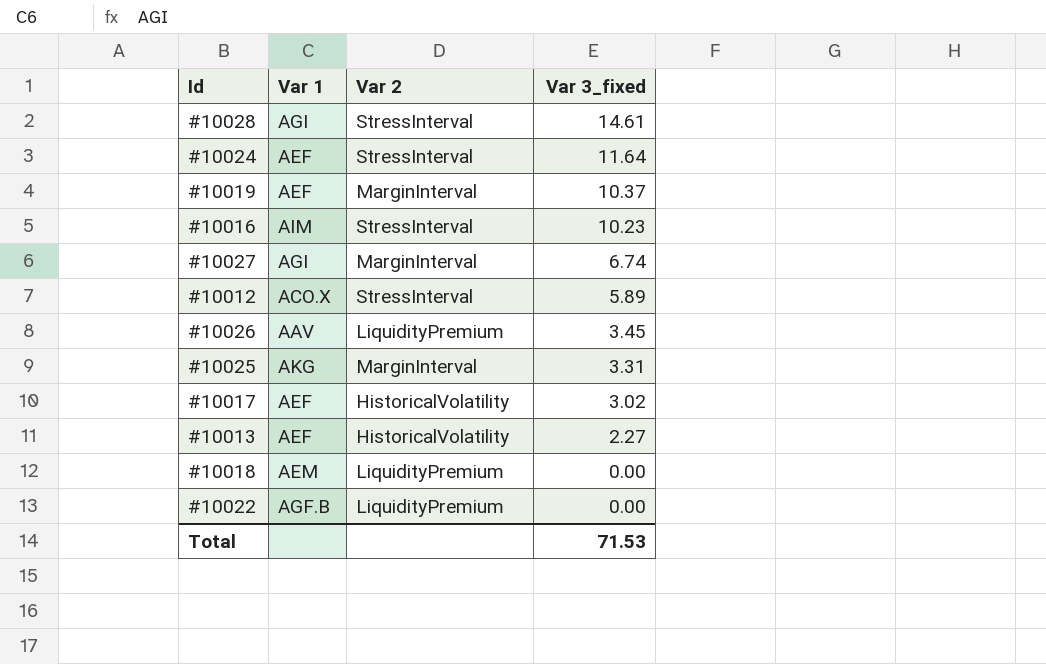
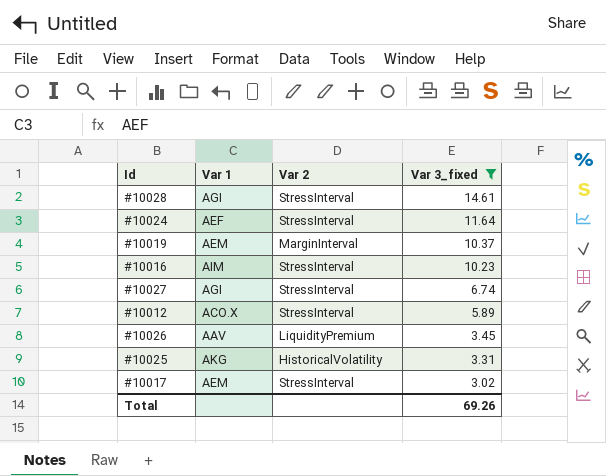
filter: none -> Var 3_fixed >= 3.02
#10019 | Var 1: AEF -> AEM
#10027 | Var 2: MarginInterval -> StressInterval
#10025 | Var 2: MarginInterval -> HistoricalVolatility
#10017 | Var 1: AEF -> AEM
#10017 | Var 2: HistoricalVolatility -> StressInterval
Total | Var 3_fixed: 71.53 -> 69.26

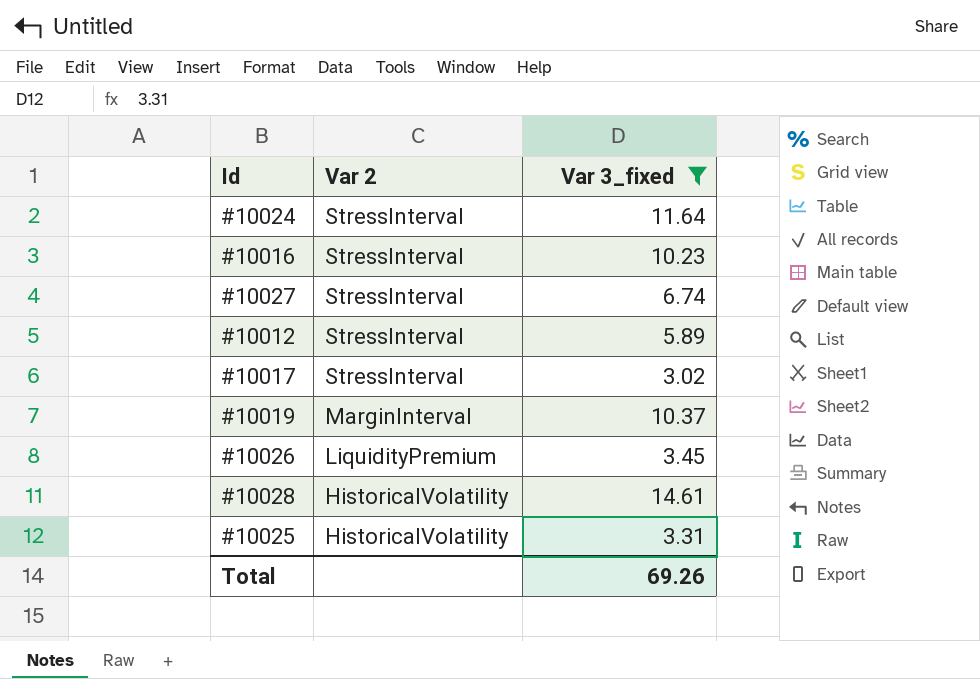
row order: Var 3_fixed descending -> Var 2 descending
column Var 1 | position: 2 -> none
#10028 | Var 2: StressInterval -> HistoricalVolatility

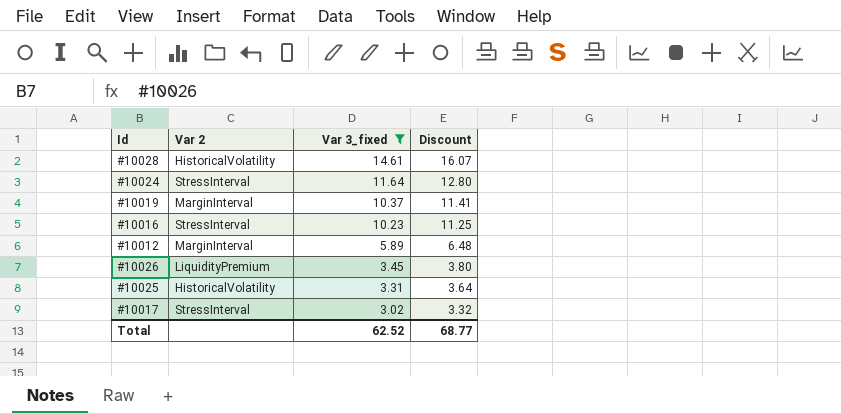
row order: Var 2 descending -> Var 3_fixed descending
column Discount | formula: none -> [Var 3_fixed] * 1.1
row #10027: StressInterval | 6.74 -> none
#10012 | Var 2: StressInterval -> MarginInterval
Total | Var 3_fixed: 69.26 -> 62.52

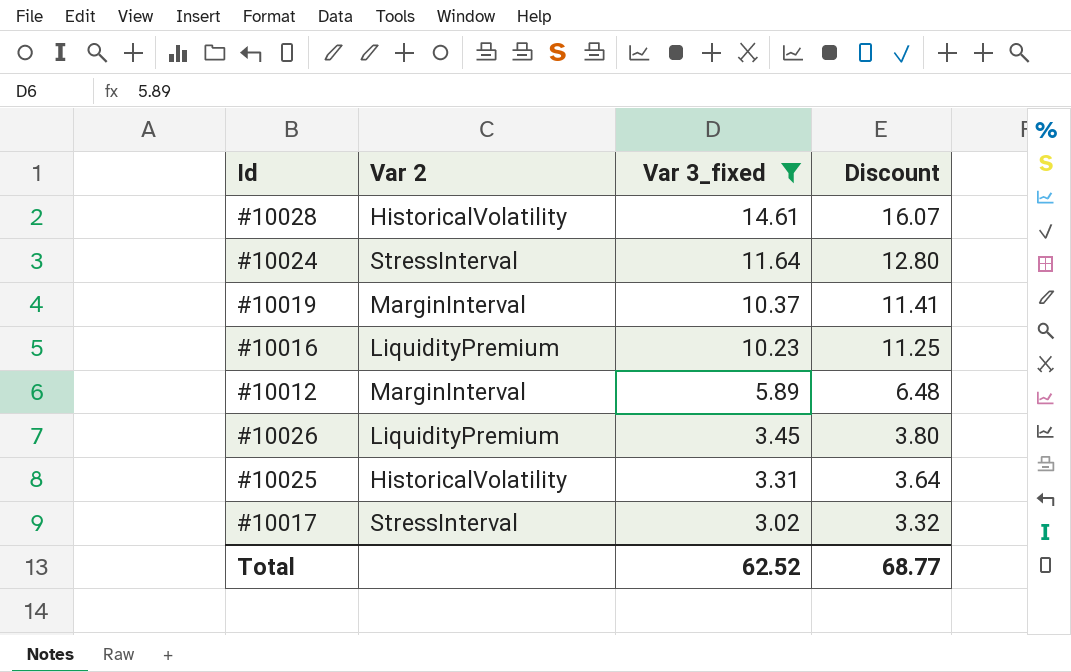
#10016 | Var 2: StressInterval -> LiquidityPremium

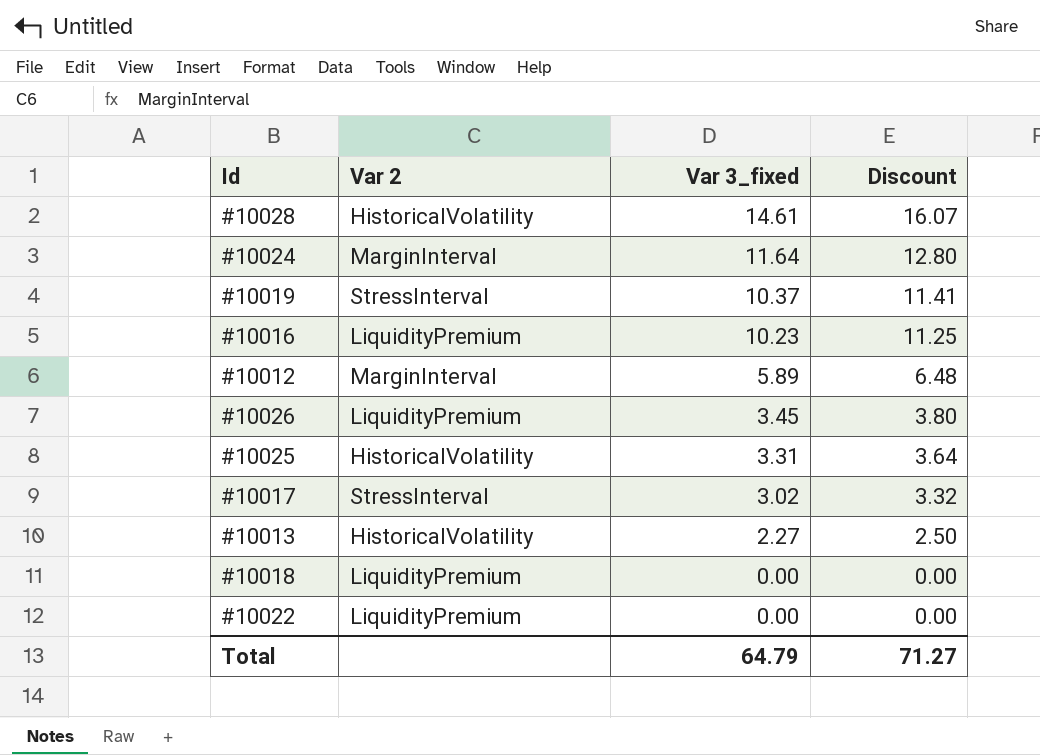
filter: Var 3_fixed >= 3.02 -> none
#10024 | Var 2: StressInterval -> MarginInterval
#10019 | Var 2: MarginInterval -> StressInterval
Total | Var 3_fixed: 62.52 -> 64.79
Total | Discount: 68.77 -> 71.27

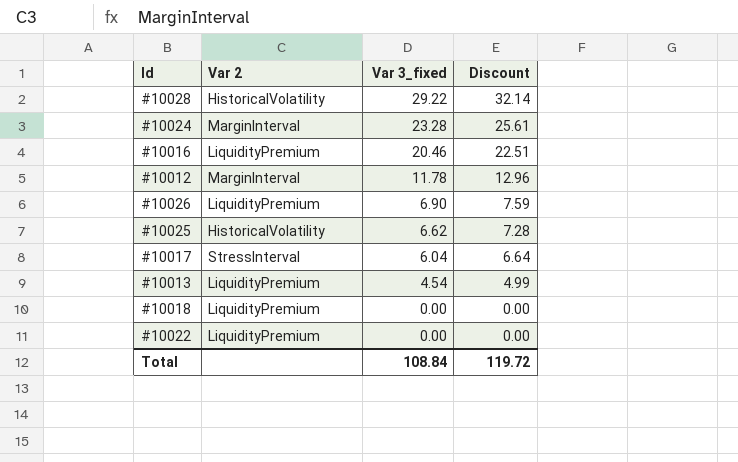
row #10019: StressInterval | 10.37 | 11.41 -> none
#10028 | Var 3_fixed: 14.61 -> 29.22
#10028 | Discount: 16.07 -> 32.14
#10024 | Var 3_fixed: 11.64 -> 23.28
#10024 | Discount: 12.80 -> 25.61
#10016 | Var 3_fixed: 10.23 -> 20.46
#10016 | Discount: 11.25 -> 22.51
#10012 | Var 3_fixed: 5.89 -> 11.78
#10012 | Discount: 6.48 -> 12.96
#10026 | Var 3_fixed: 3.45 -> 6.90
#10026 | Discount: 3.80 -> 7.59
#10025 | Var 3_fixed: 3.31 -> 6.62
#10025 | Discount: 3.64 -> 7.28
#10017 | Var 3_fixed: 3.02 -> 6.04
#10017 | Discount: 3.32 -> 6.64
#10013 | Var 2: HistoricalVolatility -> LiquidityPremium
#10013 | Var 3_fixed: 2.27 -> 4.54
#10013 | Discount: 2.50 -> 4.99
Total | Var 3_fixed: 64.79 -> 108.84
Total | Discount: 71.27 -> 119.72

